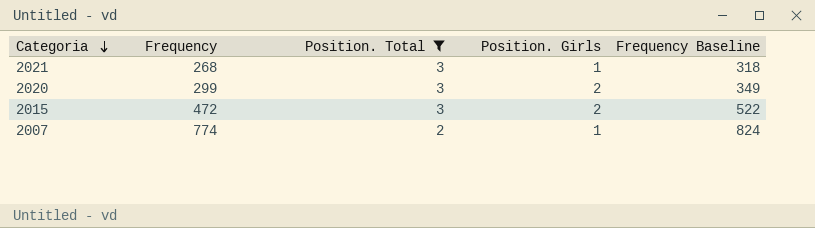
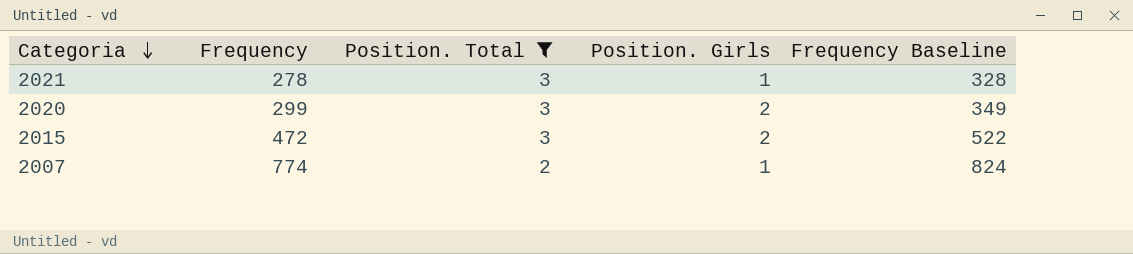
2021 | Frequency: 268 -> 278
2021 | Frequency Baseline: 318 -> 328

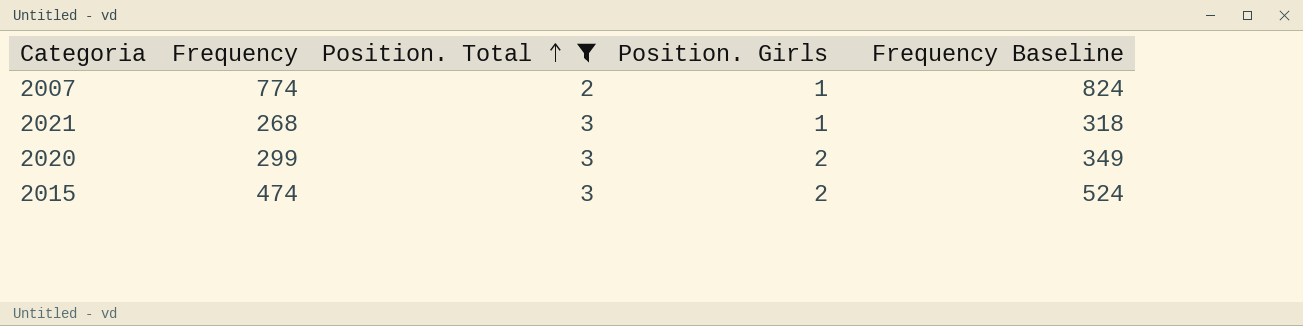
row order: Categoria descending -> Position. Total ascending
2021 | Frequency: 278 -> 268
2021 | Frequency Baseline: 328 -> 318
2015 | Frequency: 472 -> 474
2015 | Frequency Baseline: 522 -> 524

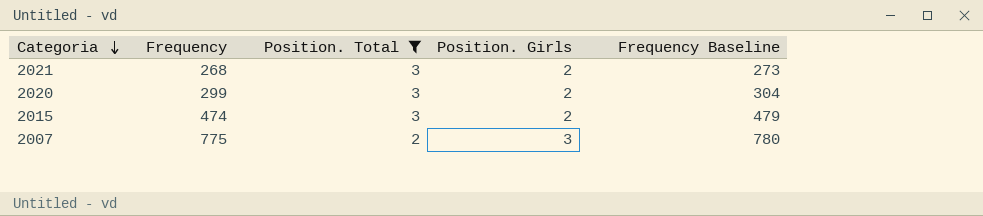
row order: Position. Total ascending -> Categoria descending
column Frequency Baseline | formula: [Frequency] + 50 -> [Frequency] + 5
2021 | Position. Girls: 1 -> 2
2007 | Frequency: 774 -> 775
2007 | Position. Girls: 1 -> 3

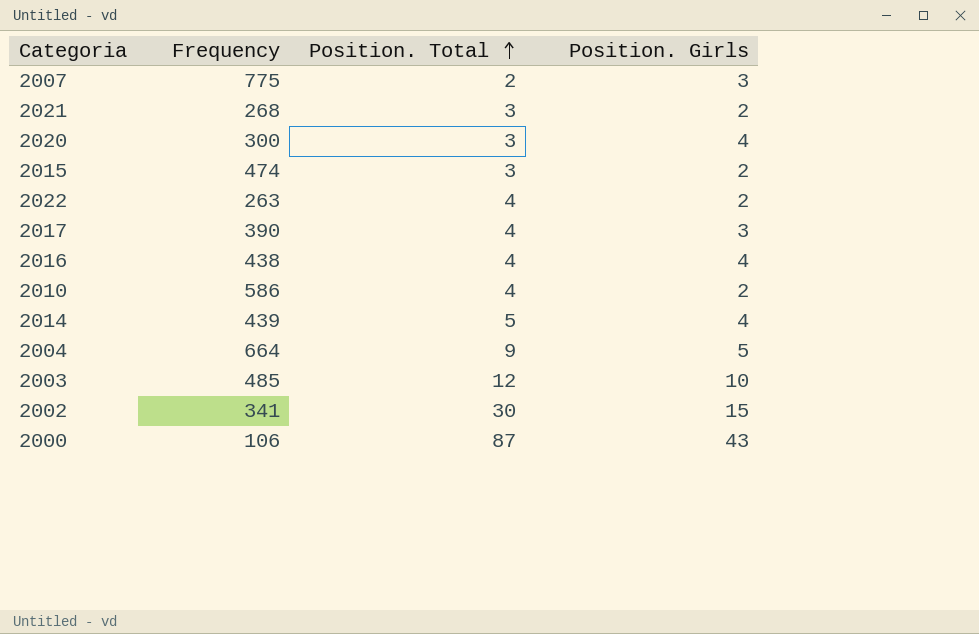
filter: Position. Total <= 3 -> none
row order: Categoria descending -> Position. Total ascending
column Frequency Baseline | formula: [Frequency] + 5 -> none
2020 | Frequency: 299 -> 300
2020 | Position. Girls: 2 -> 4

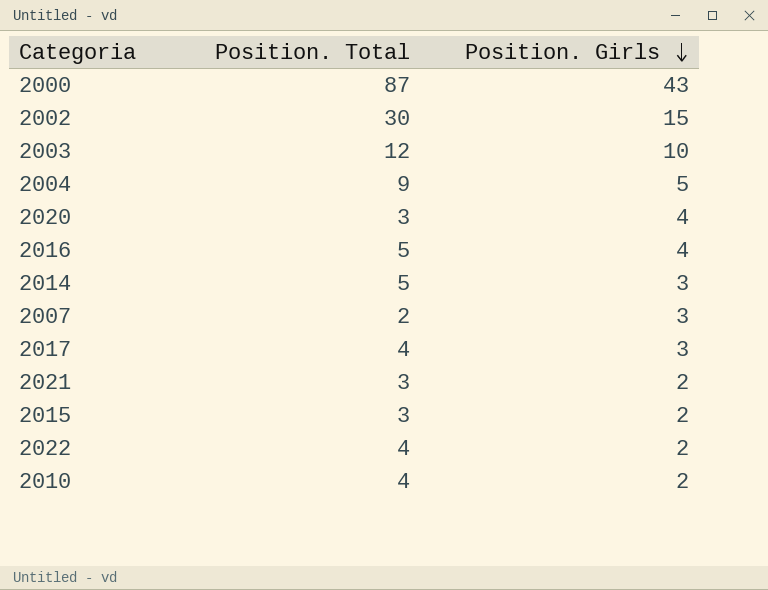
row order: Position. Total ascending -> Position. Girls descending
column Frequency | position: 2 -> none
2016 | Position. Total: 4 -> 5
2014 | Position. Girls: 4 -> 3

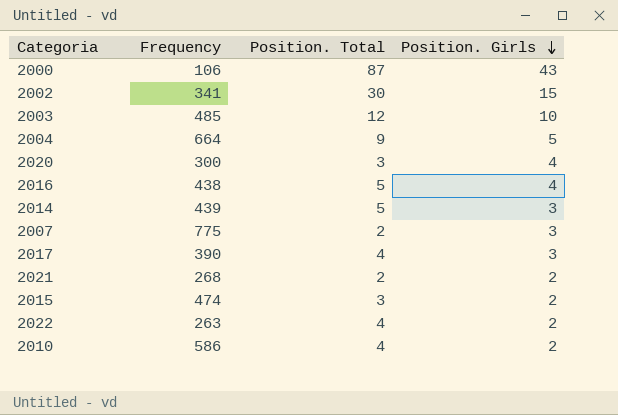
column Frequency | position: none -> 2
2021 | Position. Total: 3 -> 2

